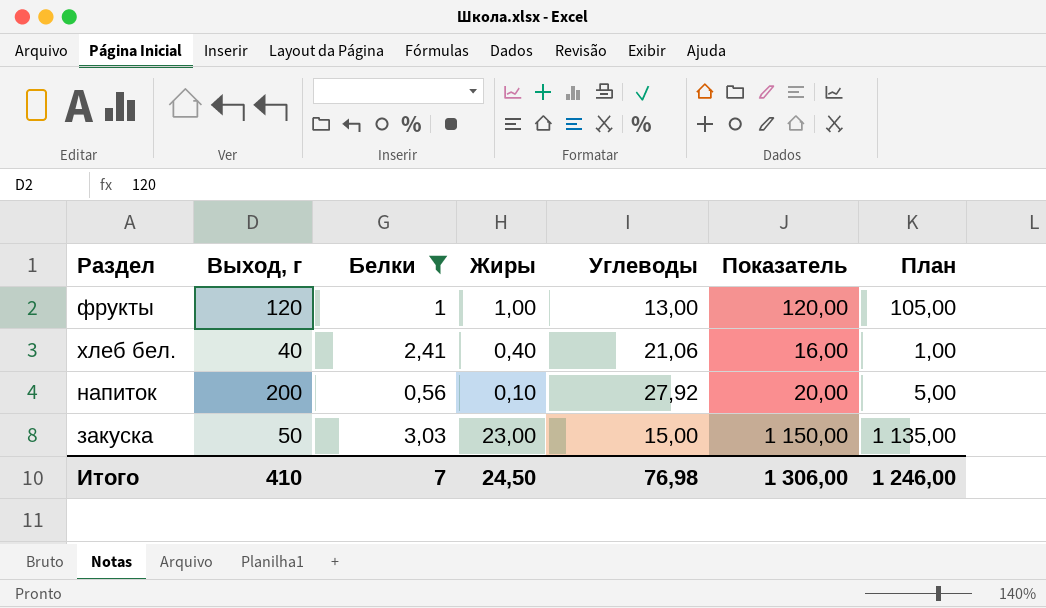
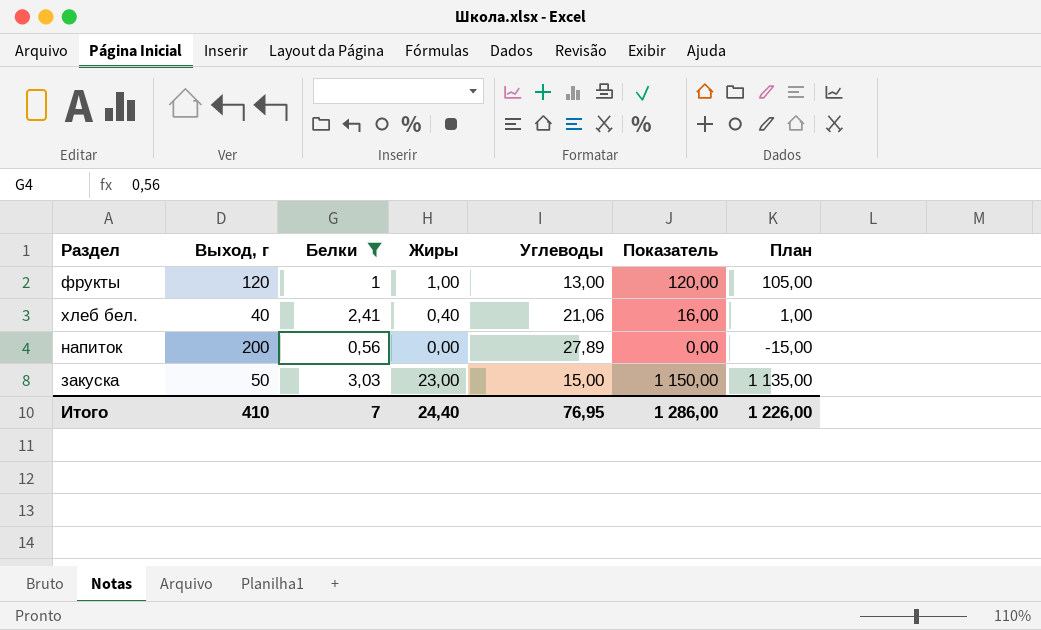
напиток | Жиры: 0,10 -> 0,00
напиток | Углеводы: 27,92 -> 27,89
напиток | Показатель: 20,00 -> 0,00
напиток | План: 5,00 -> -15,00
Итого | Жиры: 24,50 -> 24,40
Итого | Углеводы: 76,98 -> 76,95
Итого | Показатель: 1 306,00 -> 1 286,00
Итого | План: 1 246,00 -> 1 226,00

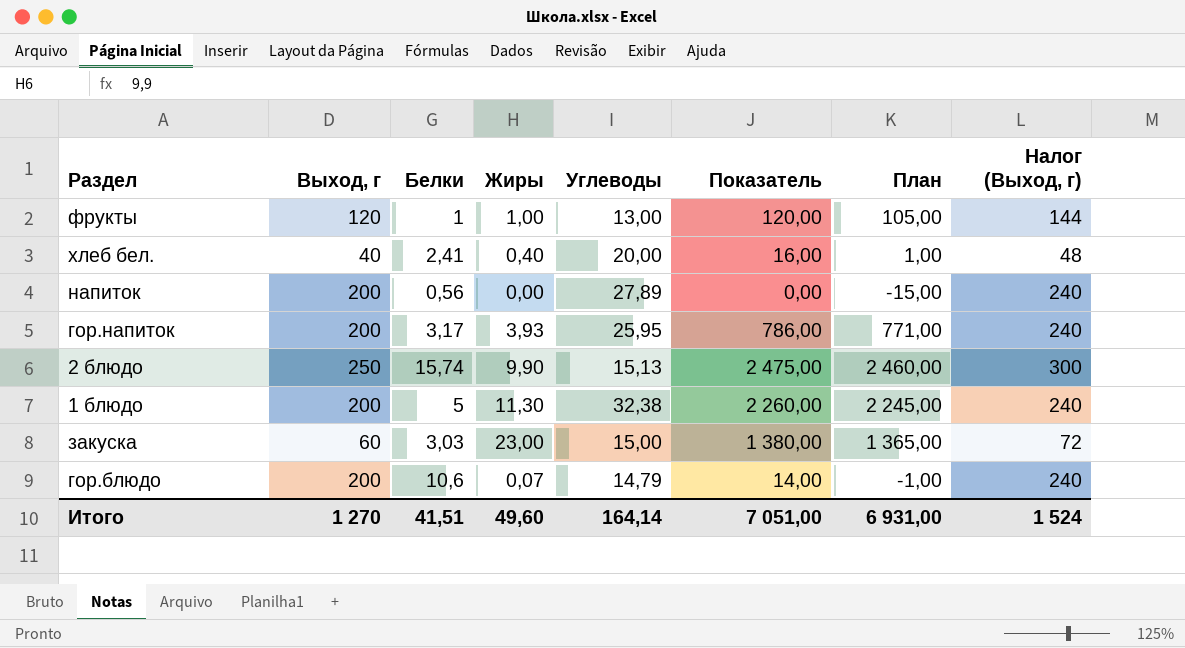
filter: Белки <= 3,03 -> none
column Налог (Выход, г) | formula: none -> [Выход, г] * 1,2
хлеб бел. | Углеводы: 21,06 -> 20,00
закуска | Выход, г: 50 -> 60
закуска | Показатель: 1 150,00 -> 1 380,00
закуска | План: 1 135,00 -> 1 365,00
Итого | Выход, г: 410 -> 1 270
Итого | Белки: 7 -> 41,51
Итого | Жиры: 24,40 -> 49,60
Итого | Углеводы: 76,95 -> 164,14
Итого | Показатель: 1 286,00 -> 7 051,00
Итого | План: 1 226,00 -> 6 931,00

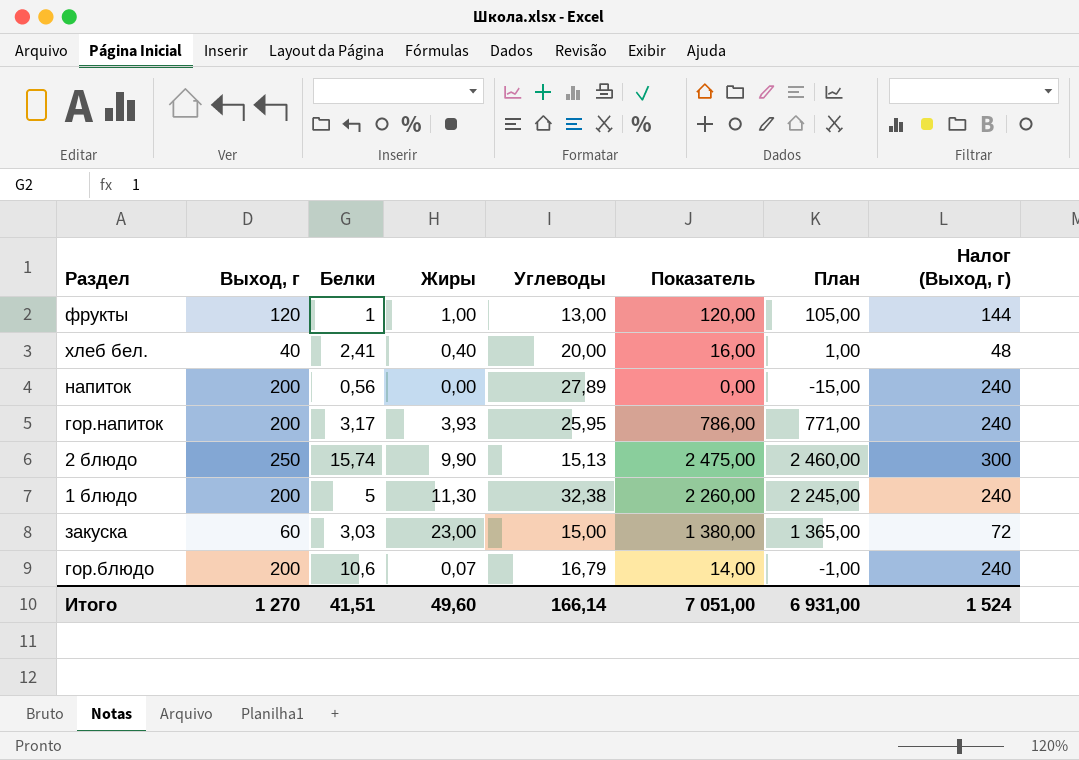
гор.блюдо | Углеводы: 14,79 -> 16,79
Итого | Углеводы: 164,14 -> 166,14

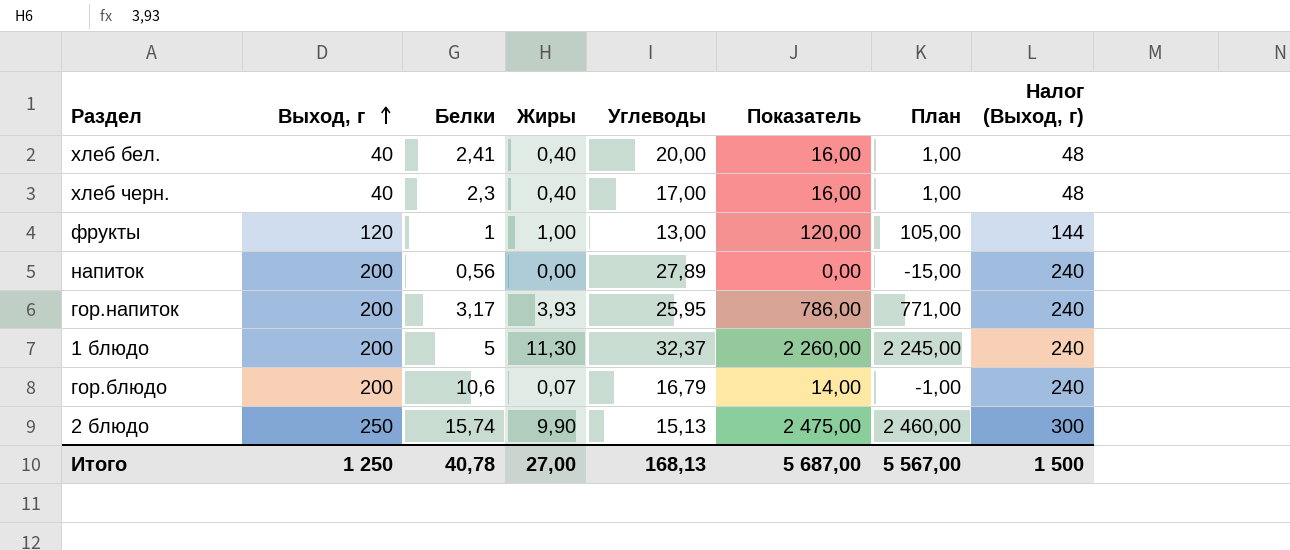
row order: none -> Выход, г ascending
row закуска: 60 | 3,03 | 23,00 | 15,00 | 1 380,00 | 1 365,00 | 72 -> none
row хлеб черн.: none -> 40 | 2,3 | 0,40 | 17,00 | 16,00 | 1,00 | 48
1 блюдо | Углеводы: 32,38 -> 32,37
Итого | Выход, г: 1 270 -> 1 250
Итого | Белки: 41,51 -> 40,78
Итого | Жиры: 49,60 -> 27,00
Итого | Углеводы: 166,14 -> 168,13
Итого | Показатель: 7 051,00 -> 5 687,00
Итого | План: 6 931,00 -> 5 567,00
Итого | Налог (Выход, г): 1 524 -> 1 500

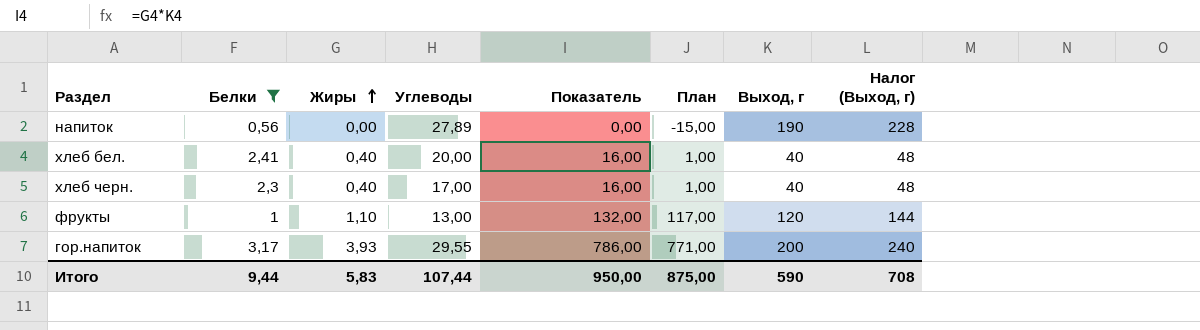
filter: none -> Белки <= 3,17
row order: Выход, г ascending -> Жиры ascending
column Выход, г | position: 2 -> 7
напиток | Выход, г: 200 -> 190
напиток | Налог (Выход, г): 240 -> 228
фрукты | Жиры: 1,00 -> 1,10
фрукты | Показатель: 120,00 -> 132,00
фрукты | План: 105,00 -> 117,00
гор.напиток | Углеводы: 25,95 -> 29,55
Итого | Белки: 40,78 -> 9,44
Итого | Жиры: 27,00 -> 5,83
Итого | Углеводы: 168,13 -> 107,44
Итого | Показатель: 5 687,00 -> 950,00
Итого | План: 5 567,00 -> 875,00
Итого | Выход, г: 1 250 -> 590
Итого | Налог (Выход, г): 1 500 -> 708

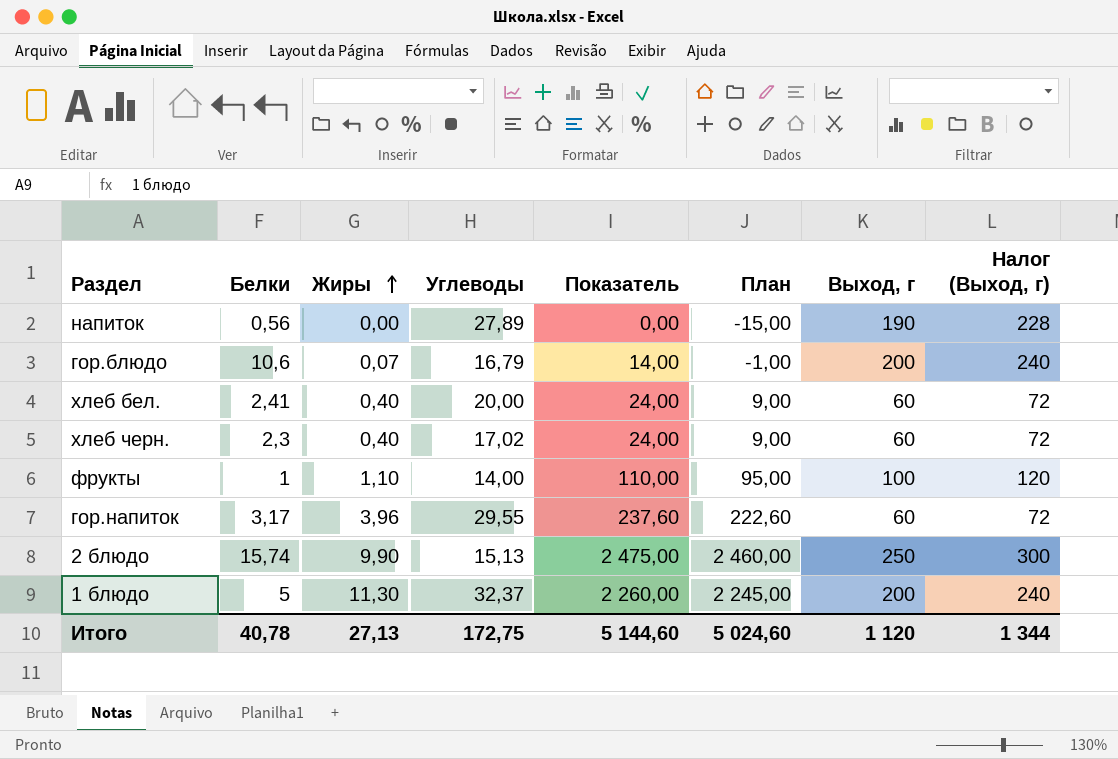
filter: Белки <= 3,17 -> none
хлеб бел. | Показатель: 16,00 -> 24,00
хлеб бел. | План: 1,00 -> 9,00
хлеб бел. | Выход, г: 40 -> 60
хлеб бел. | Налог (Выход, г): 48 -> 72
хлеб черн. | Углеводы: 17,00 -> 17,02
хлеб черн. | Показатель: 16,00 -> 24,00
хлеб черн. | План: 1,00 -> 9,00
хлеб черн. | Выход, г: 40 -> 60
хлеб черн. | Налог (Выход, г): 48 -> 72
фрукты | Углеводы: 13,00 -> 14,00
фрукты | Показатель: 132,00 -> 110,00
фрукты | План: 117,00 -> 95,00
фрукты | Выход, г: 120 -> 100
фрукты | Налог (Выход, г): 144 -> 120
гор.напиток | Жиры: 3,93 -> 3,96
гор.напиток | Показатель: 786,00 -> 237,60
гор.напиток | План: 771,00 -> 222,60
гор.напиток | Выход, г: 200 -> 60
гор.напиток | Налог (Выход, г): 240 -> 72
Итого | Белки: 9,44 -> 40,78
Итого | Жиры: 5,83 -> 27,13
Итого | Углеводы: 107,44 -> 172,75
Итого | Показатель: 950,00 -> 5 144,60
Итого | План: 875,00 -> 5 024,60
Итого | Выход, г: 590 -> 1 120
Итого | Налог (Выход, г): 708 -> 1 344

